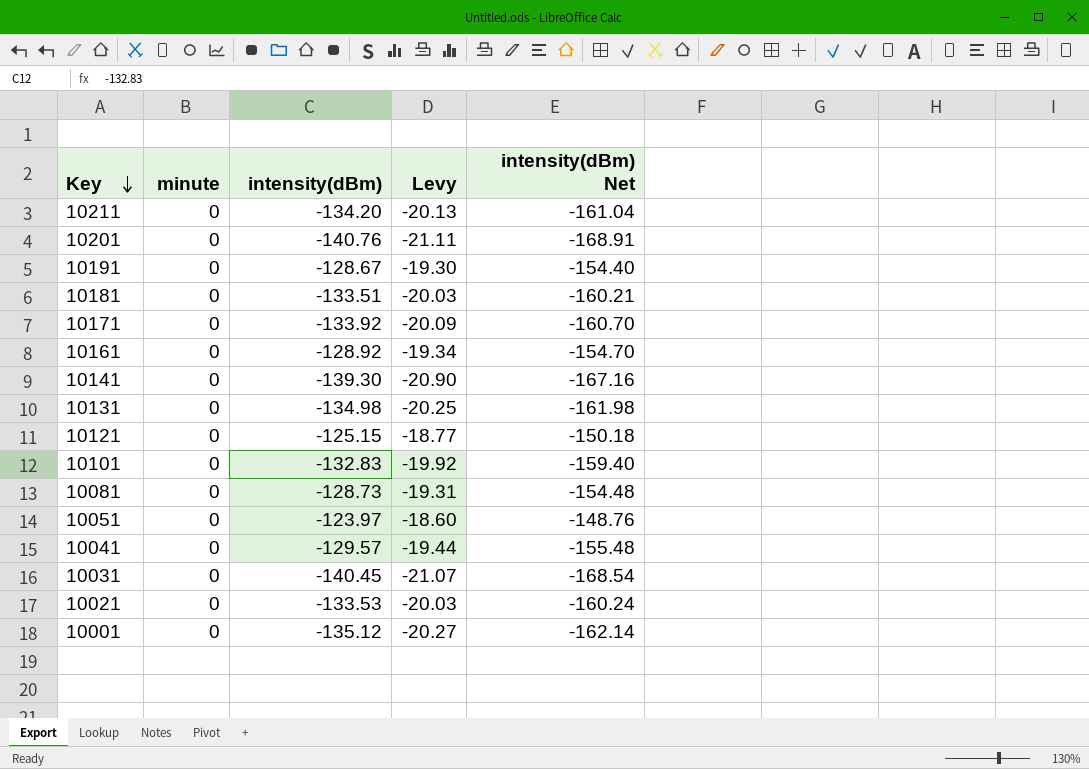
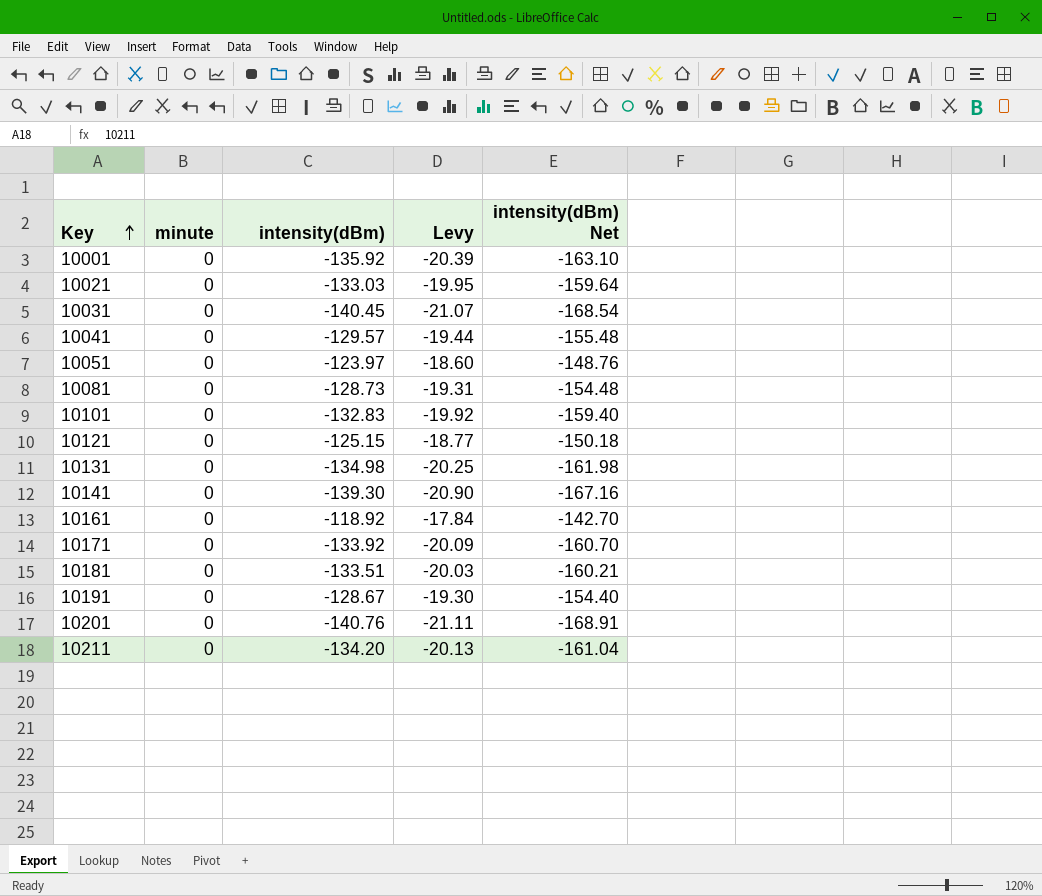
row order: Key descending -> Key ascending
10001 | intensity(dBm): -135.12 -> -135.92
10001 | Levy: -20.27 -> -20.39
10001 | intensity(dBm) Net: -162.14 -> -163.10
10021 | intensity(dBm): -133.53 -> -133.03
10021 | Levy: -20.03 -> -19.95
10021 | intensity(dBm) Net: -160.24 -> -159.64
10161 | intensity(dBm): -128.92 -> -118.92
10161 | Levy: -19.34 -> -17.84
10161 | intensity(dBm) Net: -154.70 -> -142.70

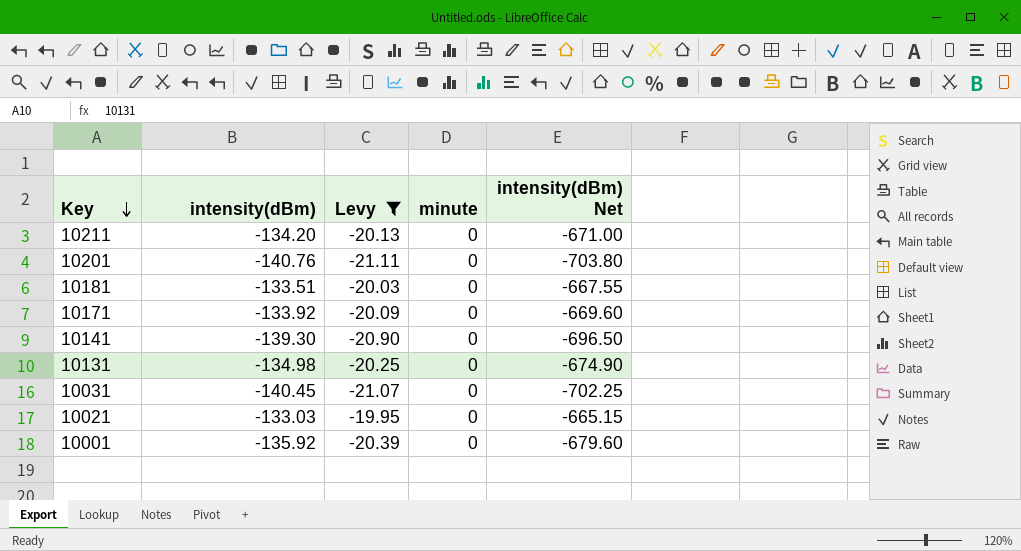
filter: none -> Levy <= -19.95
row order: Key ascending -> Key descending
column minute | position: 2 -> 4
column intensity(dBm) Net | formula: [intensity(dBm)] * 1.2 -> [intensity(dBm)] * 5

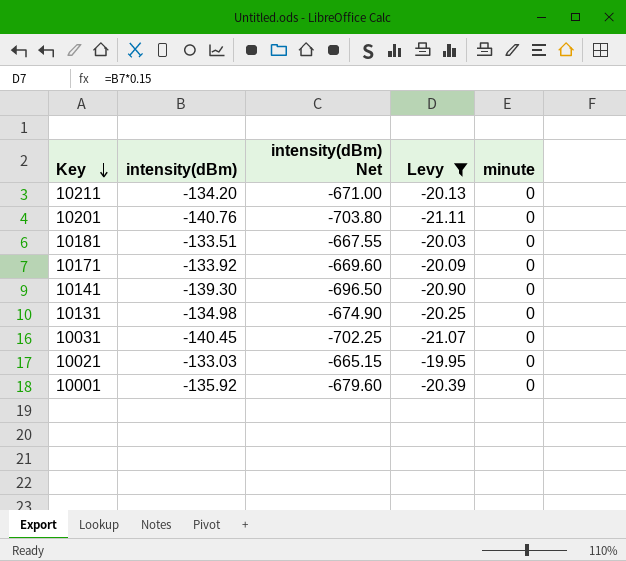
column intensity(dBm) Net | position: 5 -> 3

